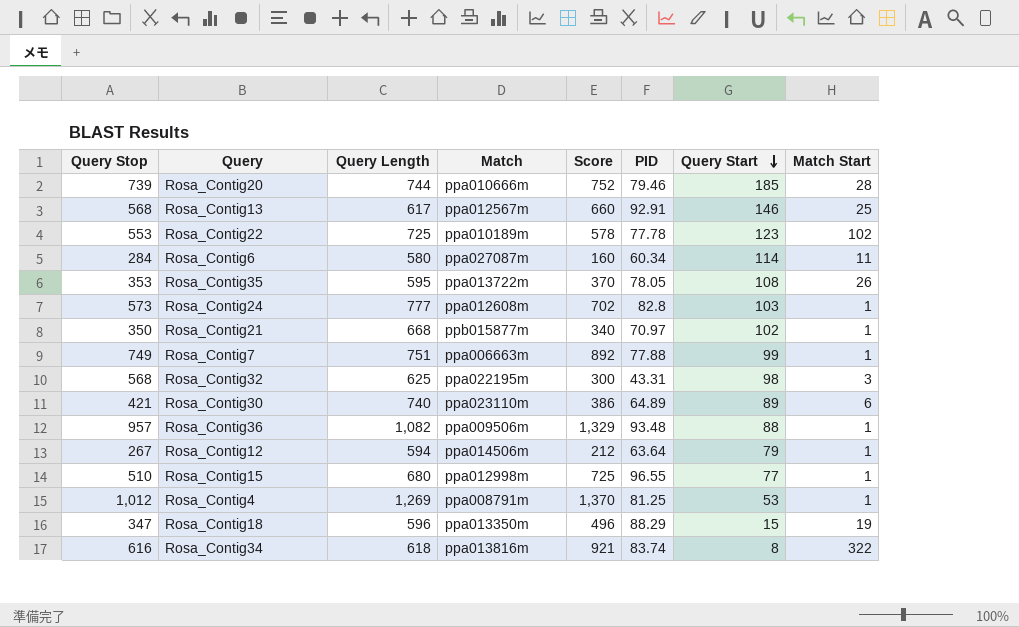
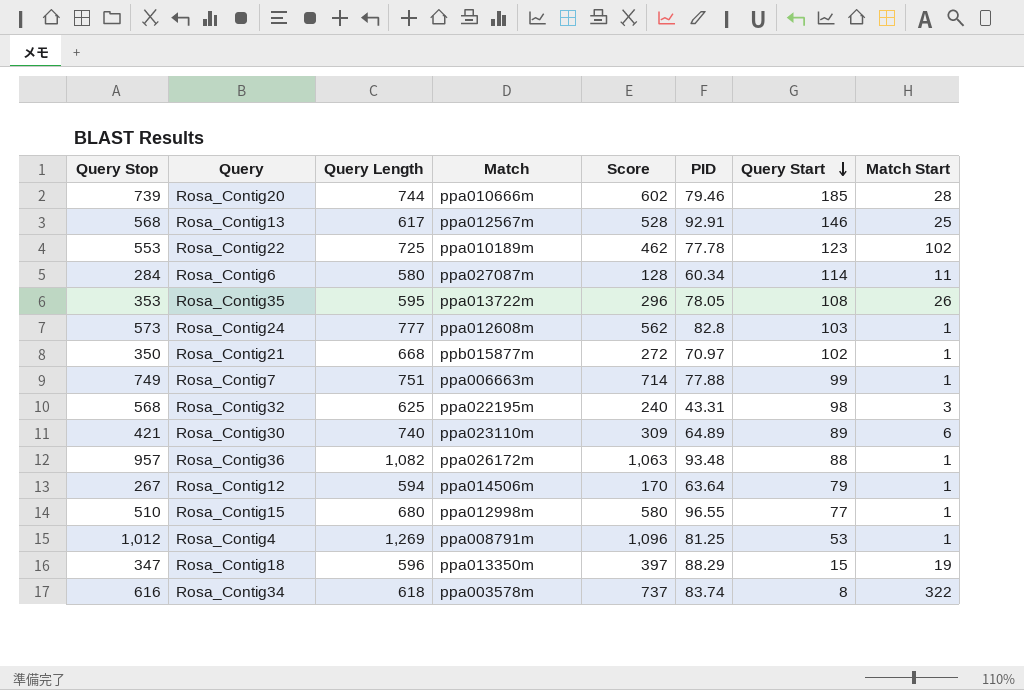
Rosa_Contig20 | Score: 752 -> 602
Rosa_Contig13 | Score: 660 -> 528
Rosa_Contig22 | Score: 578 -> 462
Rosa_Contig6 | Score: 160 -> 128
Rosa_Contig35 | Score: 370 -> 296
Rosa_Contig24 | Score: 702 -> 562
Rosa_Contig21 | Score: 340 -> 272
Rosa_Contig7 | Score: 892 -> 714
Rosa_Contig32 | Score: 300 -> 240
Rosa_Contig30 | Score: 386 -> 309
Rosa_Contig36 | Match: ppa009506m -> ppa026172m
Rosa_Contig36 | Score: 1,329 -> 1,063
Rosa_Contig12 | Score: 212 -> 170
Rosa_Contig15 | Score: 725 -> 580
Rosa_Contig4 | Score: 1,370 -> 1,096
Rosa_Contig18 | Score: 496 -> 397
Rosa_Contig34 | Match: ppa013816m -> ppa003578m
Rosa_Contig34 | Score: 921 -> 737

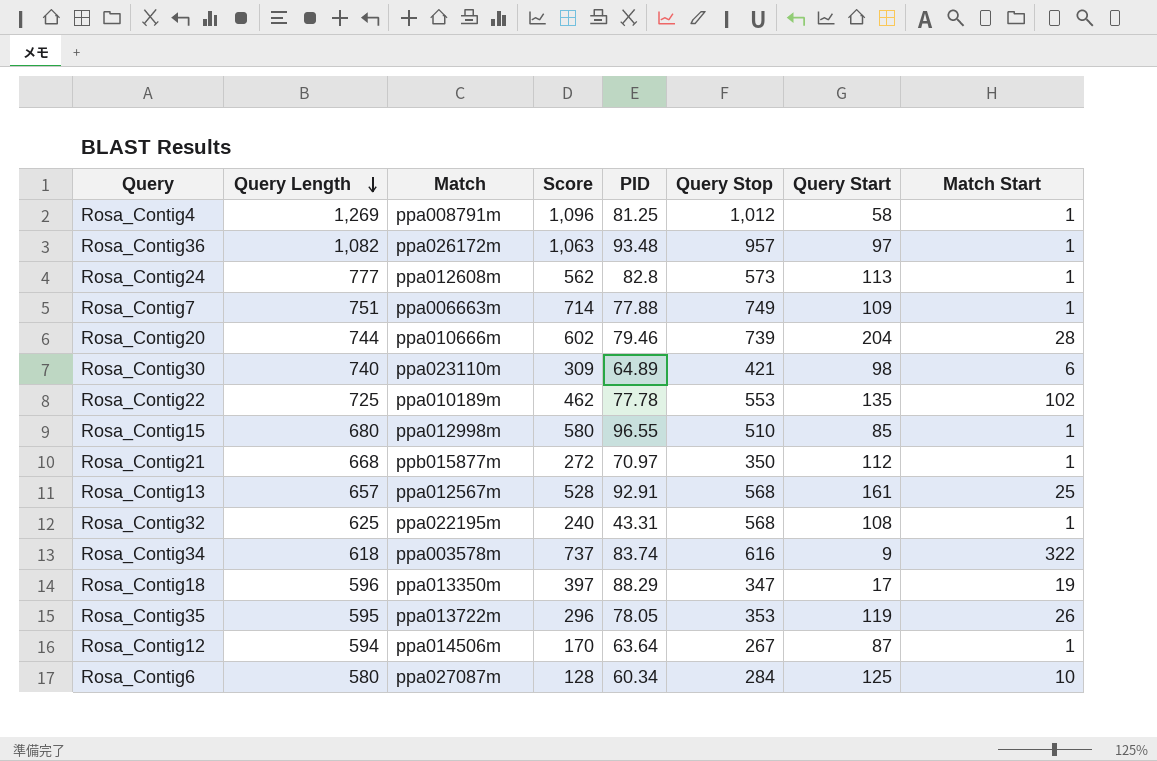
row order: Query Start descending -> Query Length descending
column Query Stop | position: 1 -> 6
Rosa_Contig4 | Query Start: 53 -> 58
Rosa_Contig36 | Query Start: 88 -> 97
Rosa_Contig24 | Query Start: 103 -> 113
Rosa_Contig7 | Query Start: 99 -> 109
Rosa_Contig20 | Query Start: 185 -> 204
Rosa_Contig30 | Query Start: 89 -> 98
Rosa_Contig22 | Query Start: 123 -> 135
Rosa_Contig15 | Query Start: 77 -> 85
Rosa_Contig21 | Query Start: 102 -> 112
Rosa_Contig13 | Query Length: 617 -> 657
Rosa_Contig13 | Query Start: 146 -> 161
Rosa_Contig32 | Query Start: 98 -> 108
Rosa_Contig32 | Match Start: 3 -> 1
Rosa_Contig34 | Query Start: 8 -> 9
Rosa_Contig18 | Query Start: 15 -> 17
Rosa_Contig35 | Query Start: 108 -> 119
Rosa_Contig12 | Query Start: 79 -> 87
Rosa_Contig6 | Query Start: 114 -> 125
Rosa_Contig6 | Match Start: 11 -> 10

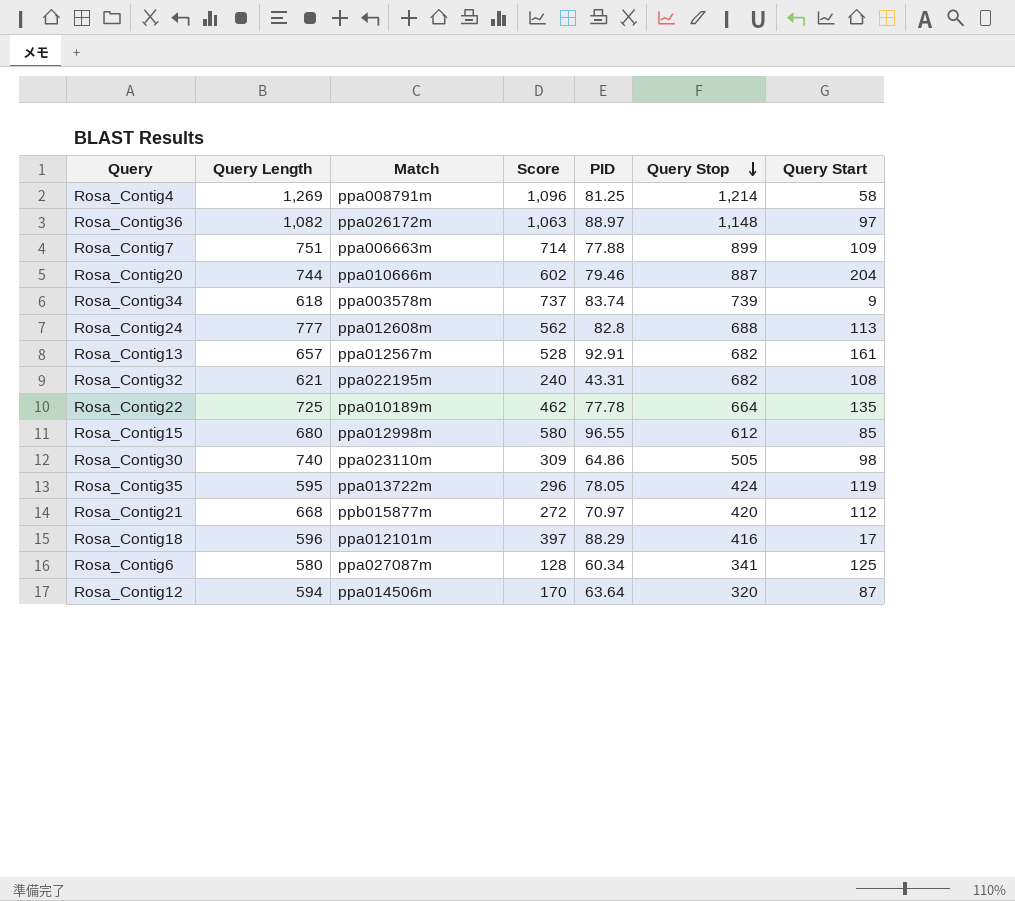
row order: Query Length descending -> Query Stop descending
column Match Start | position: 8 -> none
Rosa_Contig4 | Query Stop: 1,012 -> 1,214
Rosa_Contig36 | PID: 93.48 -> 88.97
Rosa_Contig36 | Query Stop: 957 -> 1,148
Rosa_Contig7 | Query Stop: 749 -> 899
Rosa_Contig20 | Query Stop: 739 -> 887
Rosa_Contig34 | Query Stop: 616 -> 739
Rosa_Contig24 | Query Stop: 573 -> 688
Rosa_Contig13 | Query Stop: 568 -> 682
Rosa_Contig32 | Query Length: 625 -> 621
Rosa_Contig32 | Query Stop: 568 -> 682
Rosa_Contig22 | Query Stop: 553 -> 664
Rosa_Contig15 | Query Stop: 510 -> 612
Rosa_Contig30 | PID: 64.89 -> 64.86
Rosa_Contig30 | Query Stop: 421 -> 505
Rosa_Contig35 | Query Stop: 353 -> 424
Rosa_Contig21 | Query Stop: 350 -> 420
Rosa_Contig18 | Match: ppa013350m -> ppa012101m
Rosa_Contig18 | Query Stop: 347 -> 416
Rosa_Contig6 | Query Stop: 284 -> 341
Rosa_Contig12 | Query Stop: 267 -> 320

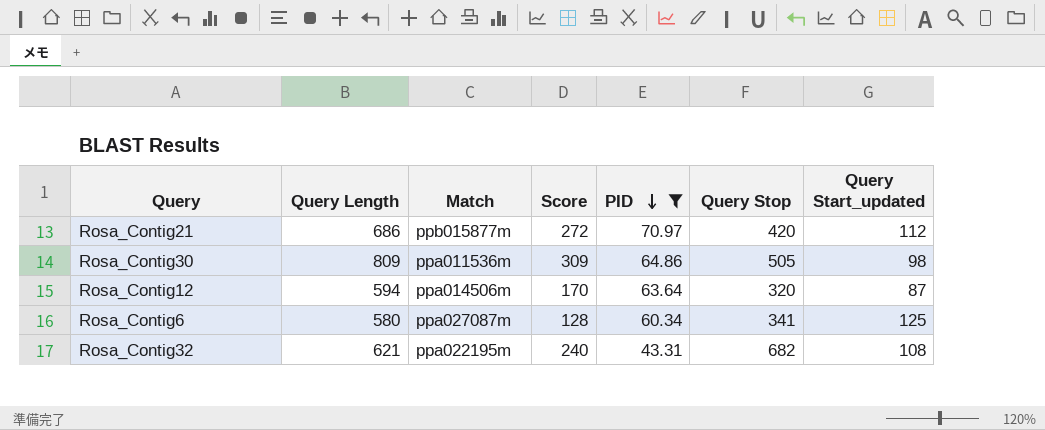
filter: none -> PID <= 70.97
row order: Query Stop descending -> PID descending
column name: Query Start -> Query Start_updated
Rosa_Contig21 | Query Length: 668 -> 686
Rosa_Contig30 | Query Length: 740 -> 809
Rosa_Contig30 | Match: ppa023110m -> ppa011536m

